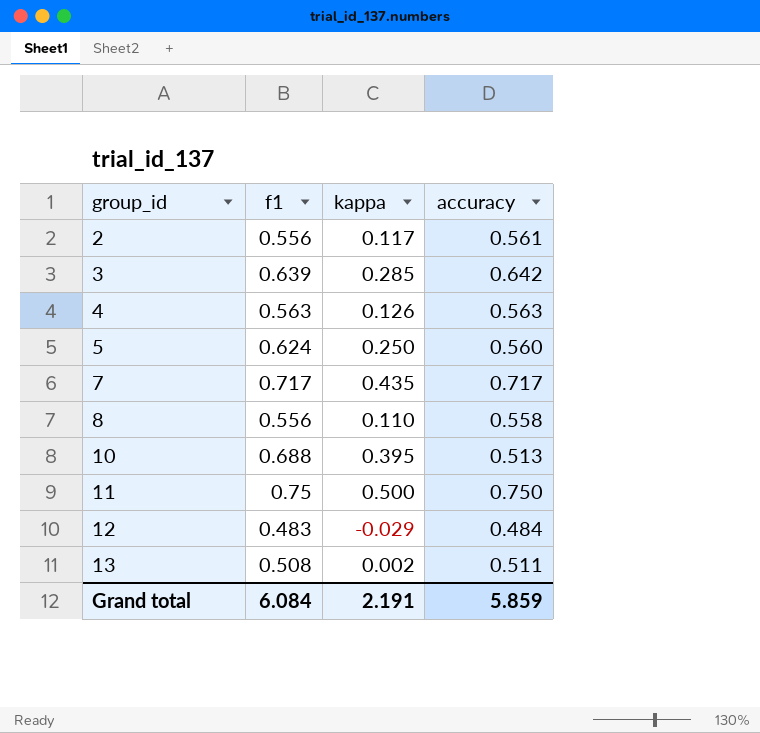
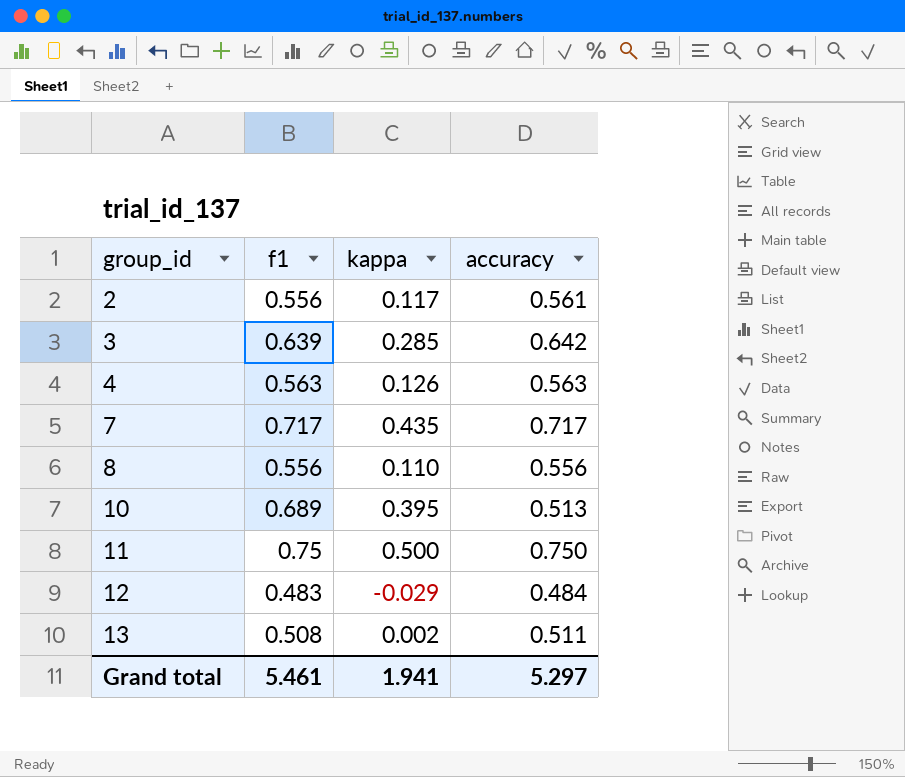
row 5: 0.624 | 0.250 | 0.560 -> none
8 | accuracy: 0.558 -> 0.556
10 | f1: 0.688 -> 0.689
Grand total | f1: 6.084 -> 5.461
Grand total | kappa: 2.191 -> 1.941
Grand total | accuracy: 5.859 -> 5.297

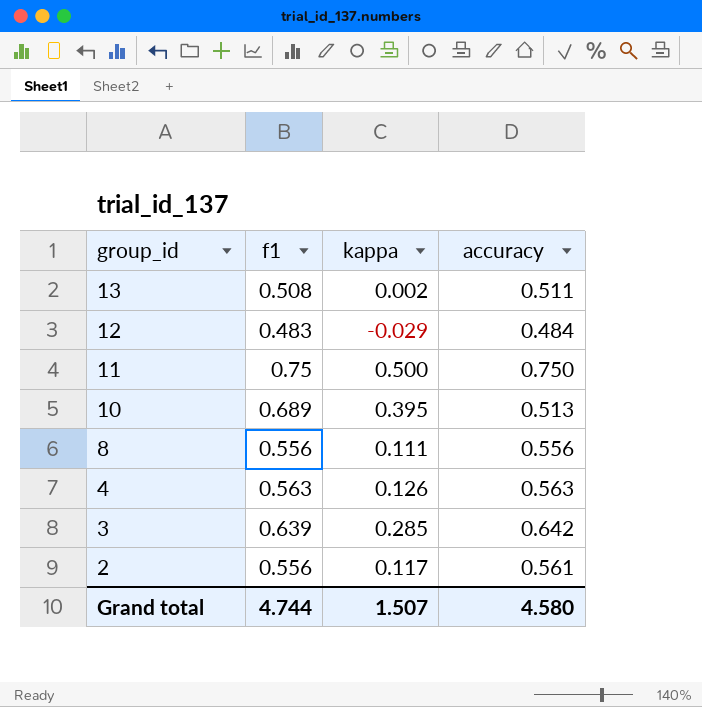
row order: group_id ascending -> group_id descending
row 7: 0.717 | 0.435 | 0.717 -> none
8 | kappa: 0.110 -> 0.111
Grand total | f1: 5.461 -> 4.744
Grand total | kappa: 1.941 -> 1.507
Grand total | accuracy: 5.297 -> 4.580

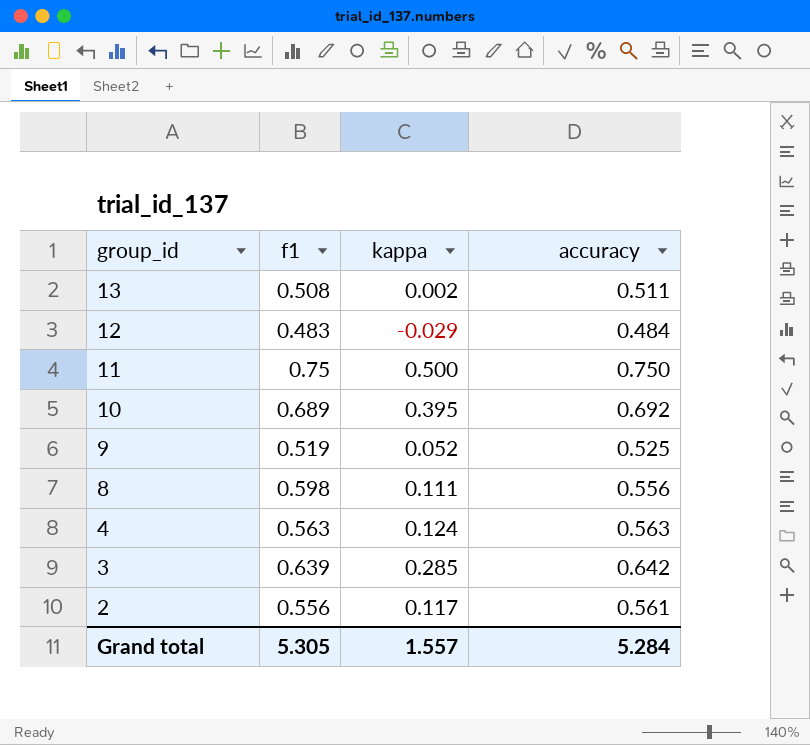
10 | accuracy: 0.513 -> 0.692
row 9: none -> 0.519 | 0.052 | 0.525
8 | f1: 0.556 -> 0.598
4 | kappa: 0.126 -> 0.124
Grand total | f1: 4.744 -> 5.305
Grand total | kappa: 1.507 -> 1.557
Grand total | accuracy: 4.580 -> 5.284

